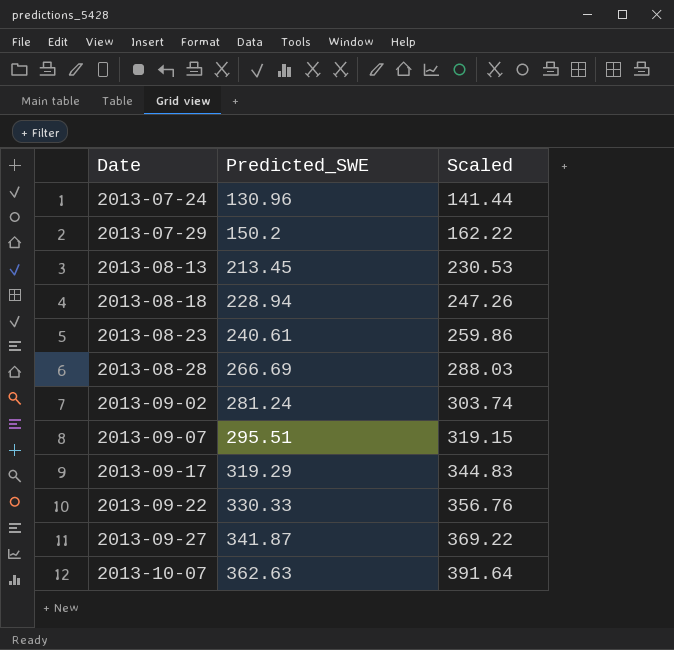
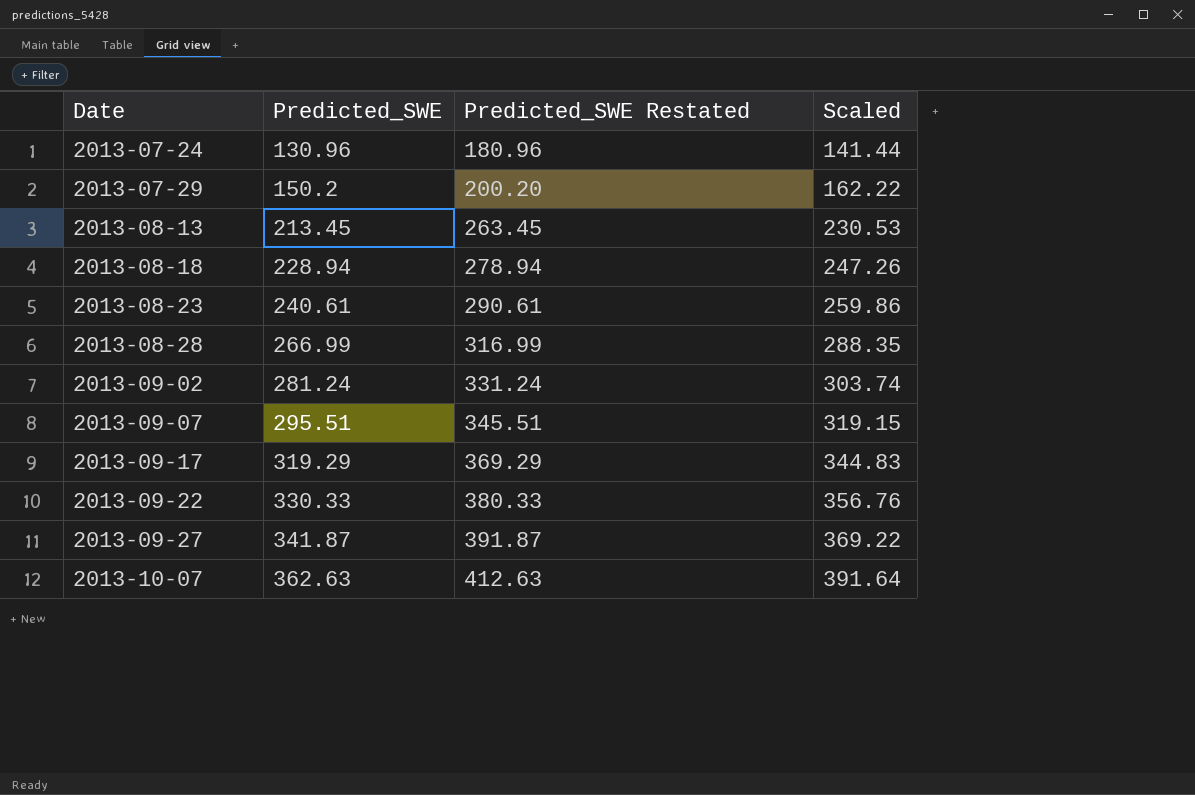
column Predicted_SWE Restated | formula: none -> [Predicted_SWE] + 50
2013-08-28 | Predicted_SWE: 266.69 -> 266.99
2013-08-28 | Scaled: 288.03 -> 288.35

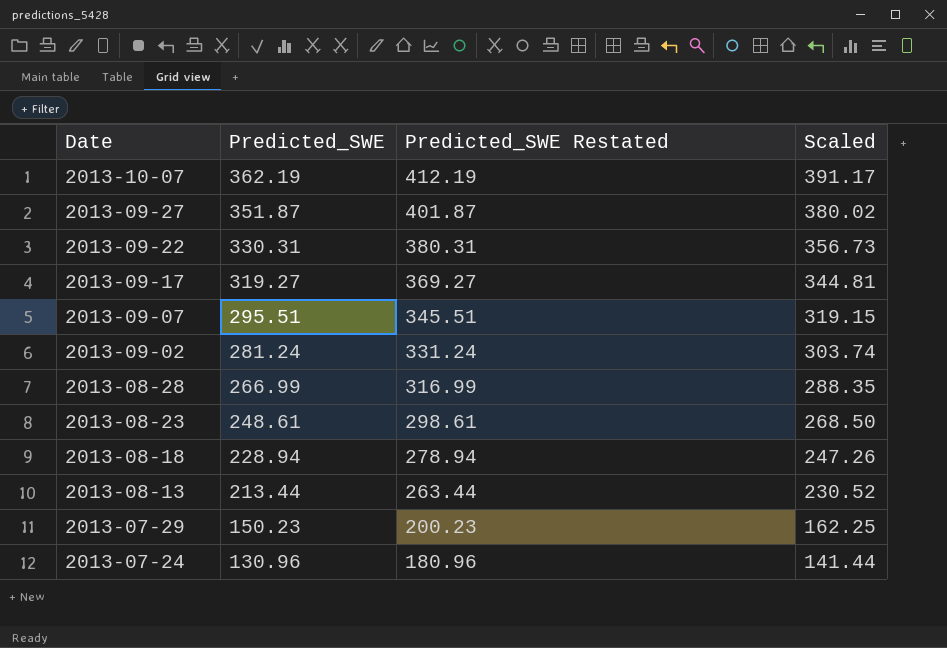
row order: Date ascending -> Date descending
2013-10-07 | Predicted_SWE: 362.63 -> 362.19
2013-10-07 | Predicted_SWE Restated: 412.63 -> 412.19
2013-10-07 | Scaled: 391.64 -> 391.17
2013-09-27 | Predicted_SWE: 341.87 -> 351.87
2013-09-27 | Predicted_SWE Restated: 391.87 -> 401.87
2013-09-27 | Scaled: 369.22 -> 380.02
2013-09-22 | Predicted_SWE: 330.33 -> 330.31
2013-09-22 | Predicted_SWE Restated: 380.33 -> 380.31
2013-09-22 | Scaled: 356.76 -> 356.73
2013-09-17 | Predicted_SWE: 319.29 -> 319.27
2013-09-17 | Predicted_SWE Restated: 369.29 -> 369.27
2013-09-17 | Scaled: 344.83 -> 344.81
2013-08-23 | Predicted_SWE: 240.61 -> 248.61
2013-08-23 | Predicted_SWE Restated: 290.61 -> 298.61
2013-08-23 | Scaled: 259.86 -> 268.50
2013-08-13 | Predicted_SWE: 213.45 -> 213.44
2013-08-13 | Predicted_SWE Restated: 263.45 -> 263.44
2013-08-13 | Scaled: 230.53 -> 230.52
2013-07-29 | Predicted_SWE: 150.2 -> 150.23
2013-07-29 | Predicted_SWE Restated: 200.20 -> 200.23
2013-07-29 | Scaled: 162.22 -> 162.25

